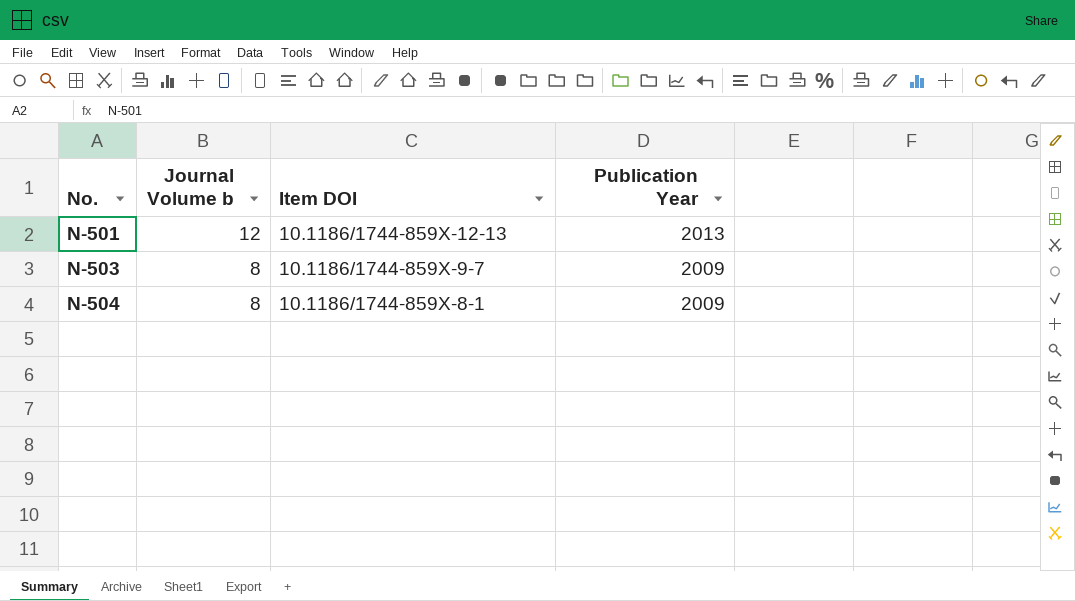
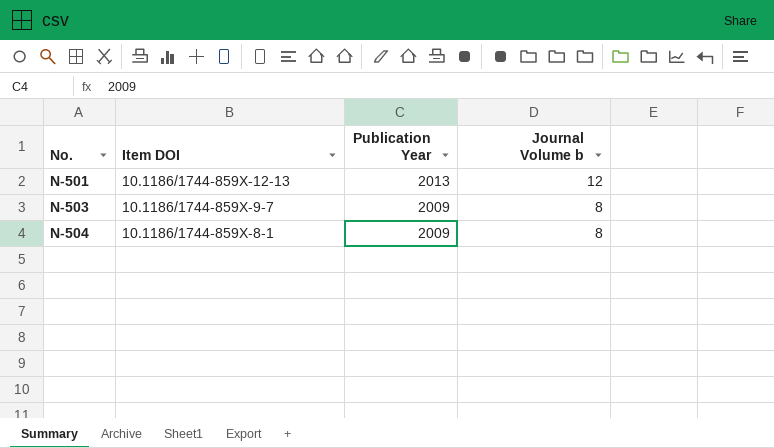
column Journal Volume b | position: 2 -> 4

